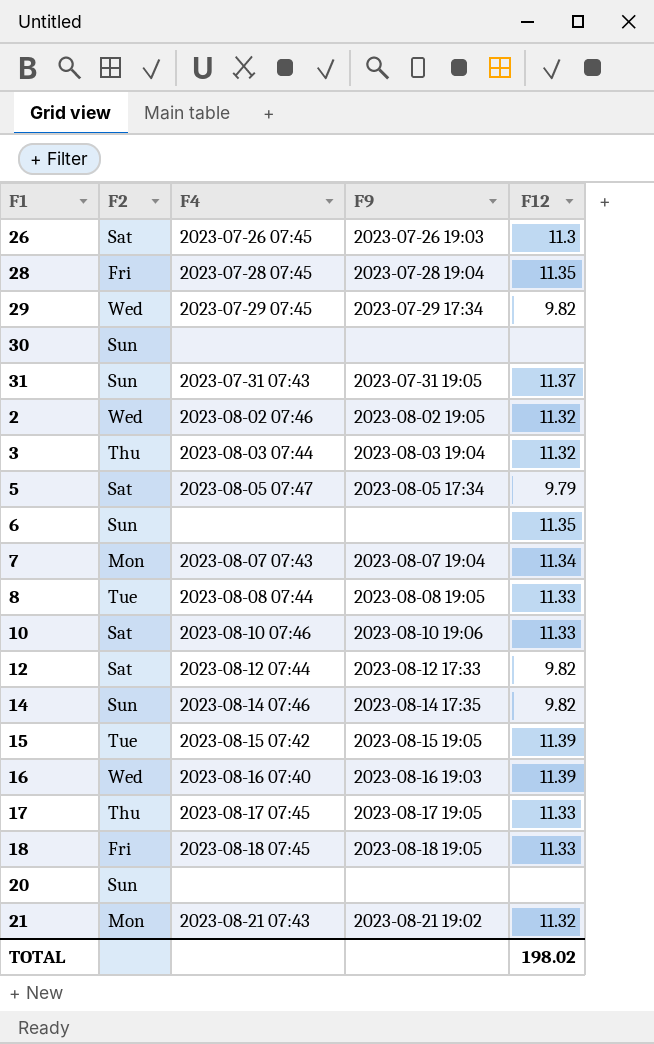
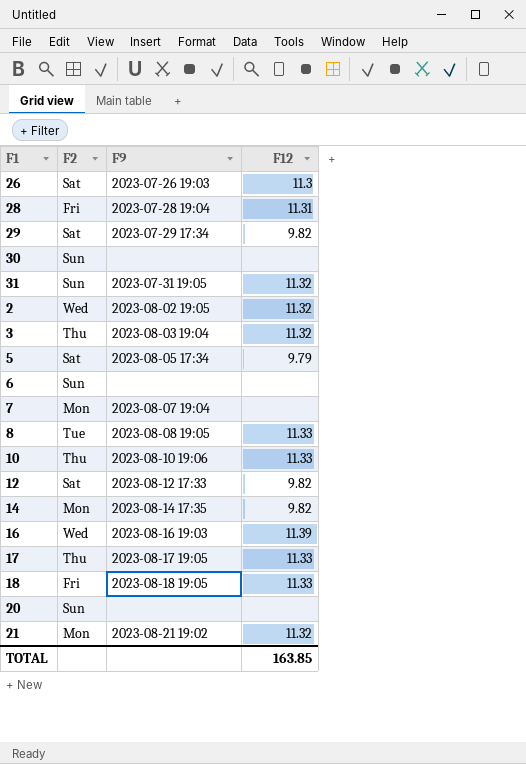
column F4 | position: 3 -> none
row 15: Tue | 2023-08-15 07:42 | 2023-08-15 19:05 | 11.39 -> none
28 | F12: 11.35 -> 11.31
29 | F2: Wed -> Sat
31 | F12: 11.37 -> 11.32
6 | F12: 11.35 -> none
7 | F12: 11.34 -> none
10 | F2: Sat -> Thu
14 | F2: Sun -> Mon
TOTAL | F12: 198.02 -> 163.85

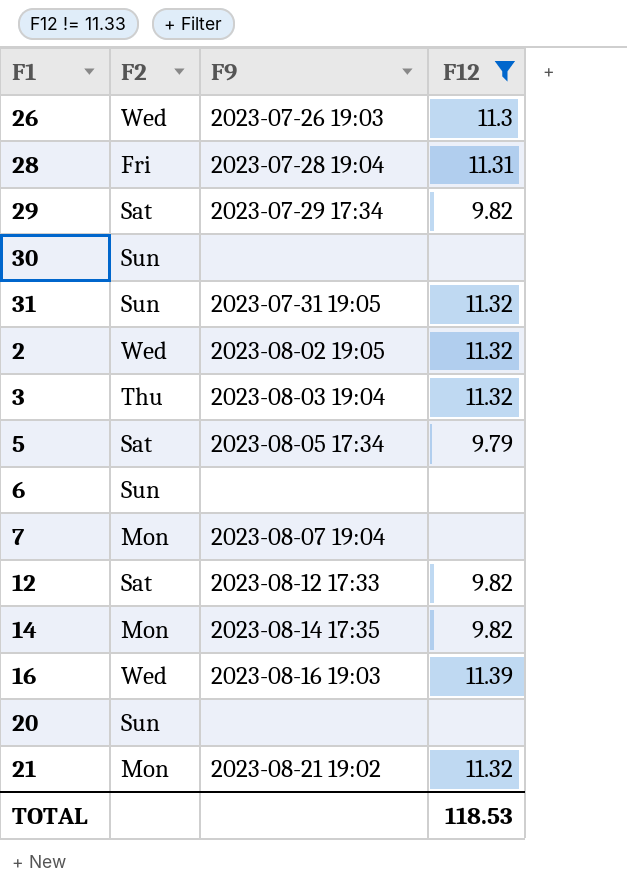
filter: none -> F12 != 11.33
26 | F2: Sat -> Wed
TOTAL | F12: 163.85 -> 118.53

